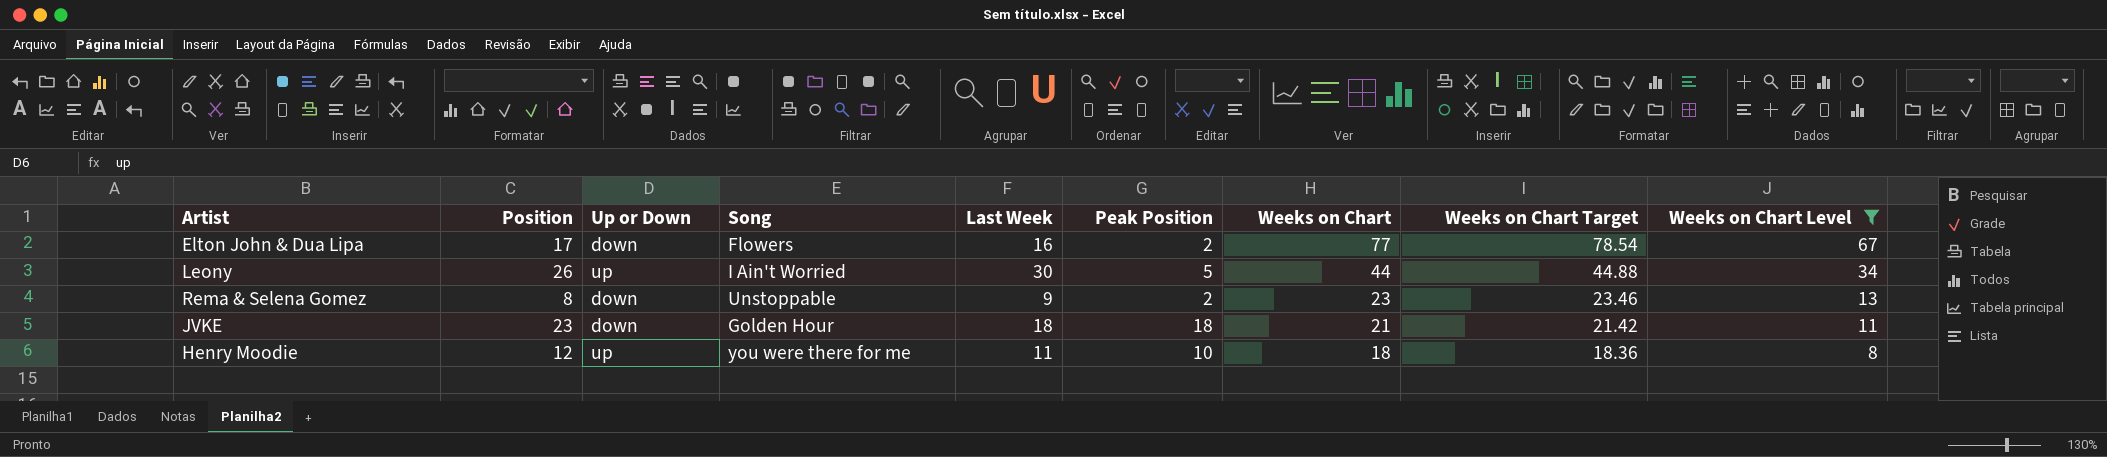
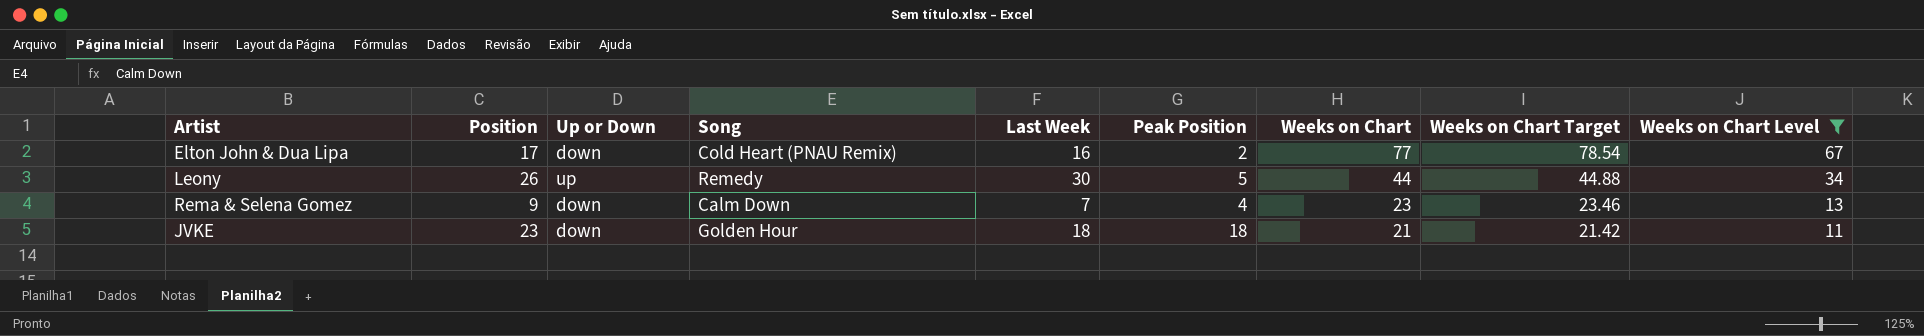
row Henry Moodie: 12 | up | you were there for me | 11 | 10 | 18 | 18.36 | 8 -> none
Elton John & Dua Lipa | Song: Flowers -> Cold Heart (PNAU Remix)
Leony | Song: I Ain't Worried -> Remedy
Rema & Selena Gomez | Position: 8 -> 9
Rema & Selena Gomez | Song: Unstoppable -> Calm Down
Rema & Selena Gomez | Last Week: 9 -> 7
Rema & Selena Gomez | Peak Position: 2 -> 4

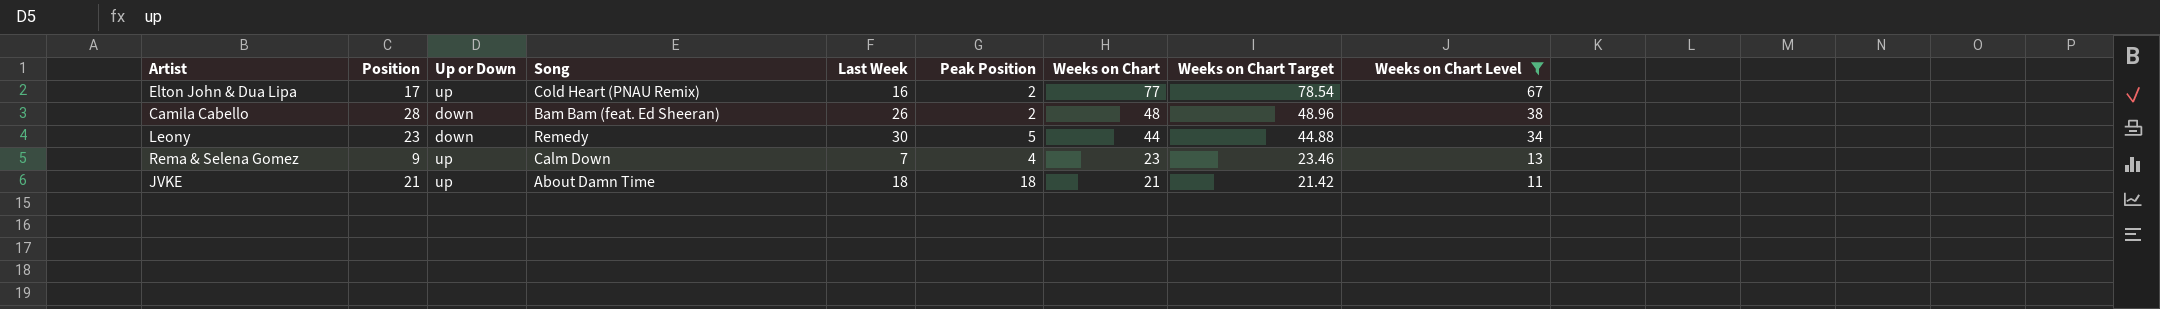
Elton John & Dua Lipa | Up or Down: down -> up
row Camila Cabello: none -> 28 | down | Bam Bam (feat. Ed Sheeran) | 26 | 2 | 48 | 48.96 | 38
Leony | Position: 26 -> 23
Leony | Up or Down: up -> down
Rema & Selena Gomez | Up or Down: down -> up
JVKE | Position: 23 -> 21
JVKE | Up or Down: down -> up
JVKE | Song: Golden Hour -> About Damn Time

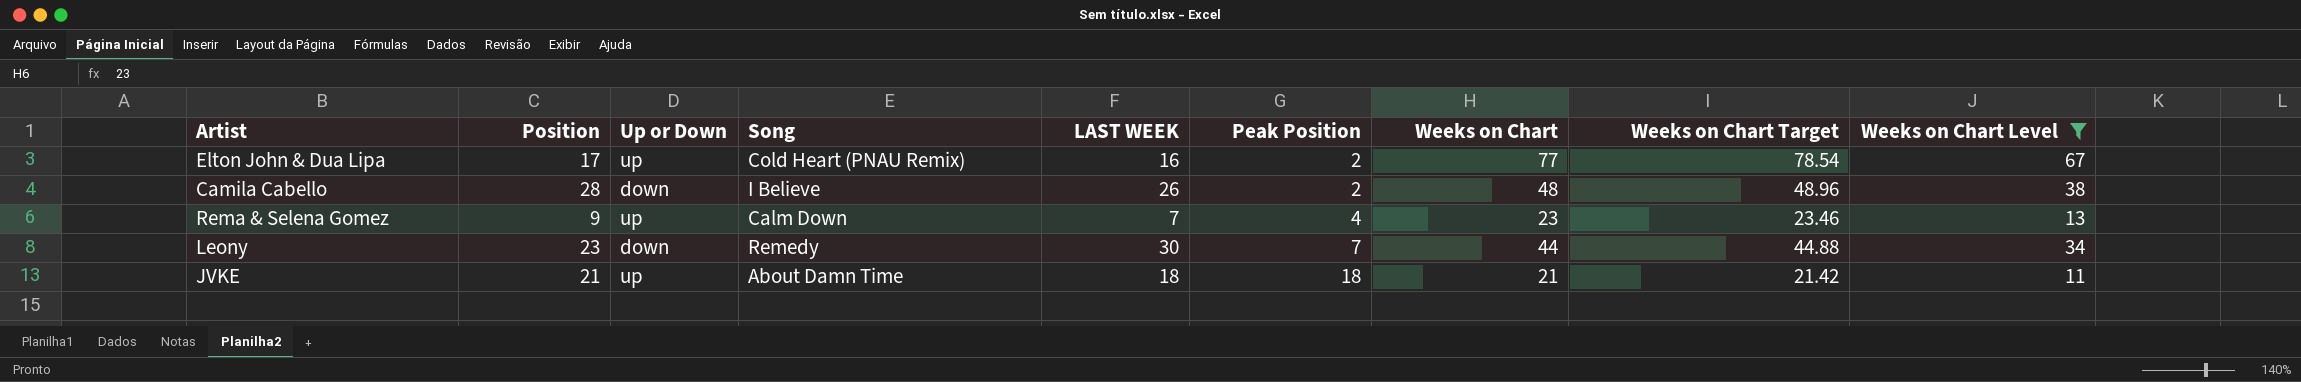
row order: Weeks on Chart descending -> Peak Position ascending
column name: Last Week -> LAST WEEK
Camila Cabello | Song: Bam Bam (feat. Ed Sheeran) -> I Believe
Leony | Peak Position: 5 -> 7

